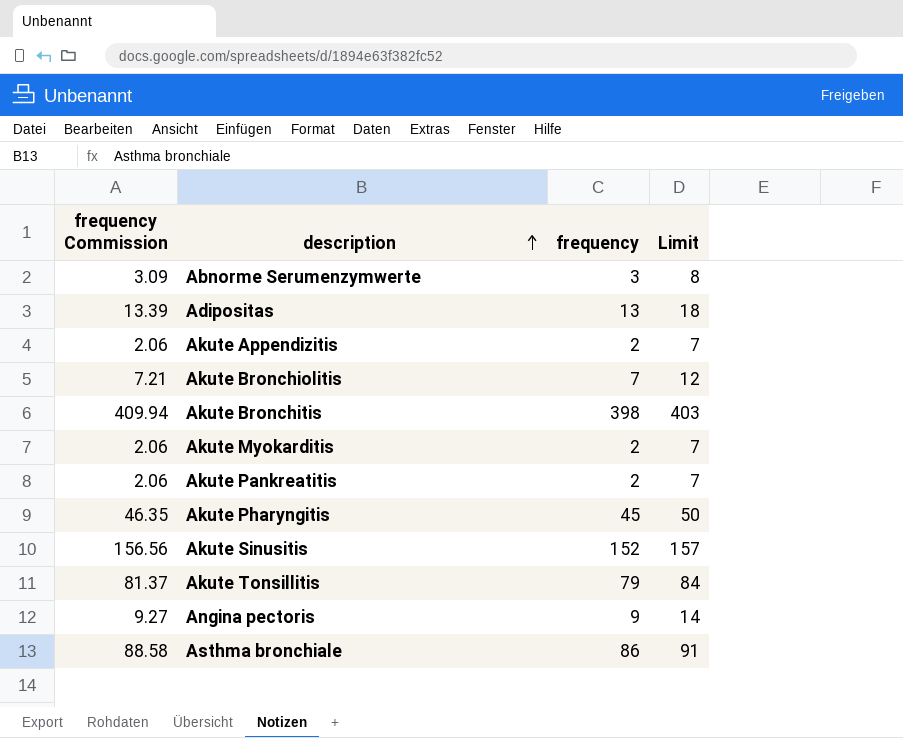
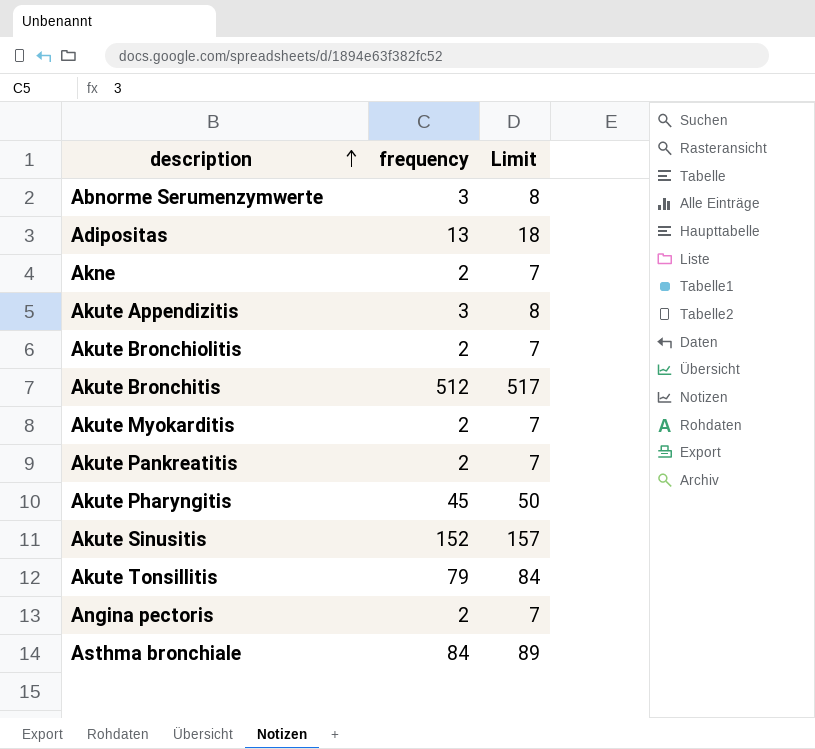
column frequency Commission | formula: [frequency] * 1.03 -> none
row Akne: none -> 2 | 7
Akute Appendizitis | frequency: 2 -> 3
Akute Appendizitis | Limit: 7 -> 8
Akute Bronchiolitis | frequency: 7 -> 2
Akute Bronchiolitis | Limit: 12 -> 7
Akute Bronchitis | frequency: 398 -> 512
Akute Bronchitis | Limit: 403 -> 517
Angina pectoris | frequency: 9 -> 2
Angina pectoris | Limit: 14 -> 7
Asthma bronchiale | frequency: 86 -> 84
Asthma bronchiale | Limit: 91 -> 89

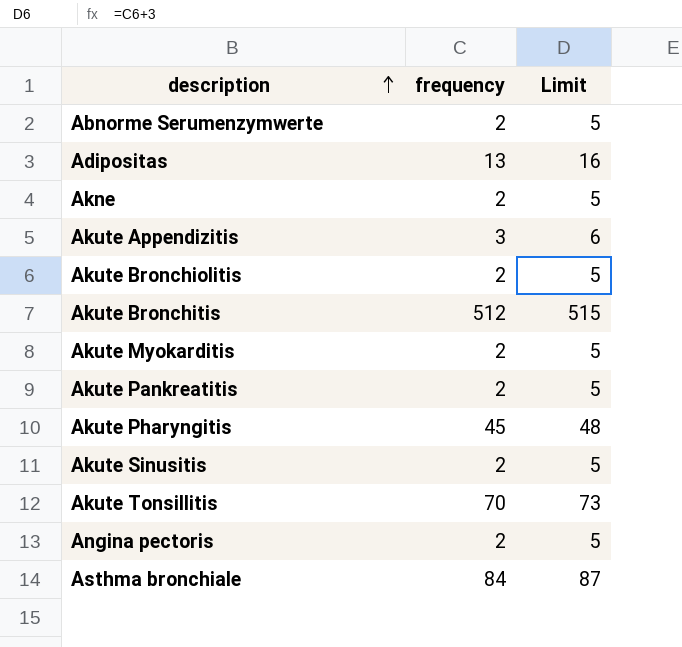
column Limit | formula: [frequency] + 5 -> [frequency] + 3
Abnorme Serumenzymwerte | frequency: 3 -> 2
Akute Sinusitis | frequency: 152 -> 2
Akute Tonsillitis | frequency: 79 -> 70

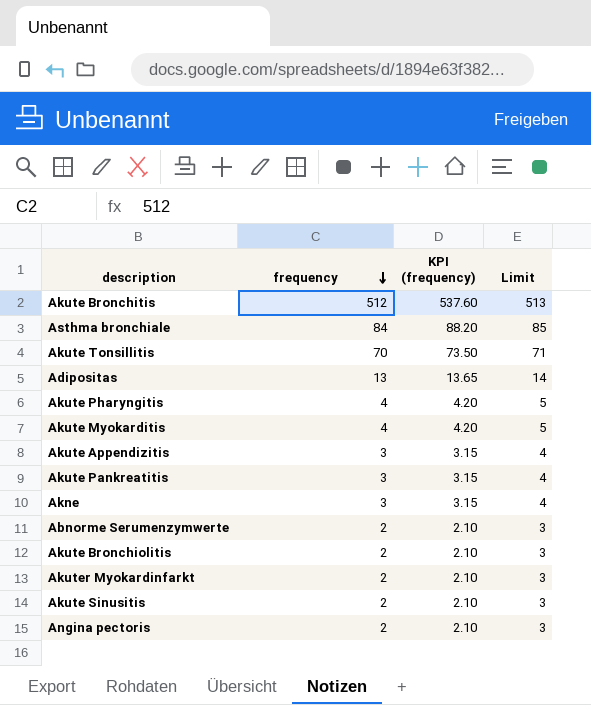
row order: description ascending -> frequency descending
column KPI (frequency) | formula: none -> [frequency] * 1.05
column Limit | formula: [frequency] + 3 -> [frequency] + 1
Akute Pharyngitis | frequency: 45 -> 4
Akute Myokarditis | frequency: 2 -> 4
Akute Pankreatitis | frequency: 2 -> 3
Akne | frequency: 2 -> 3
row Akuter Myokardinfarkt: none -> 2 | 2.10 | 3

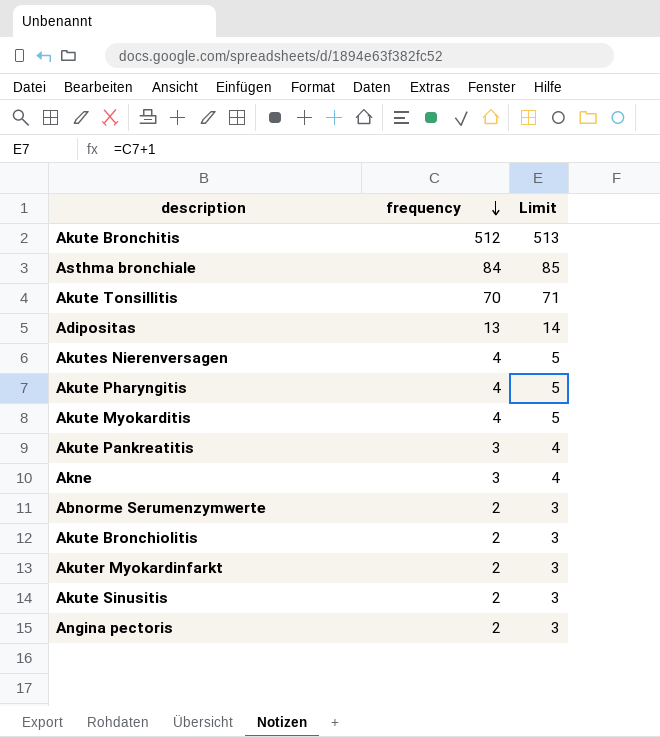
column KPI (frequency) | formula: [frequency] * 1.05 -> none
row Akute Appendizitis: 3 | 3.15 | 4 -> none
row Akutes Nierenversagen: none -> 4 | 5

